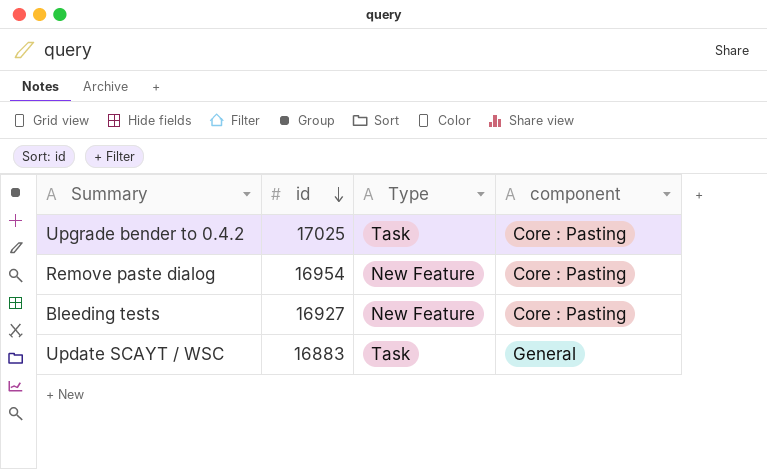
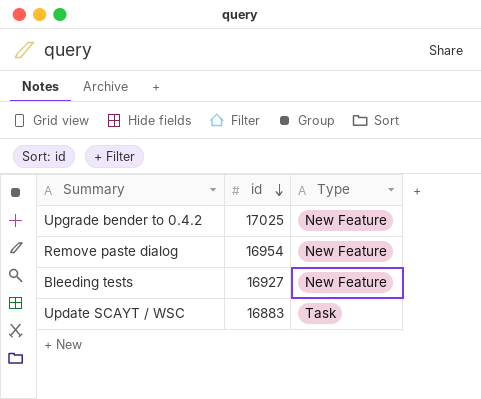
column component | position: 4 -> none
Upgrade bender to 0.4.2 | Type: Task -> New Feature

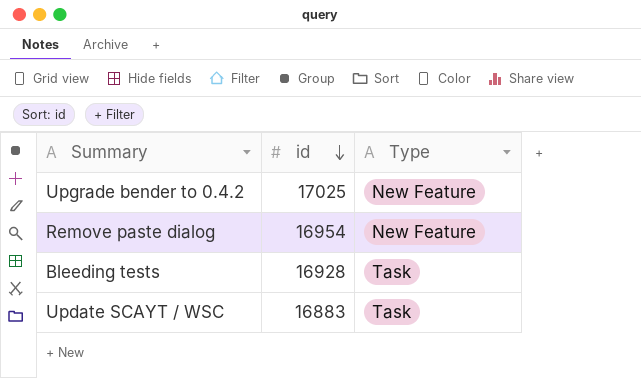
Bleeding tests | id: 16927 -> 16928
Bleeding tests | Type: New Feature -> Task

